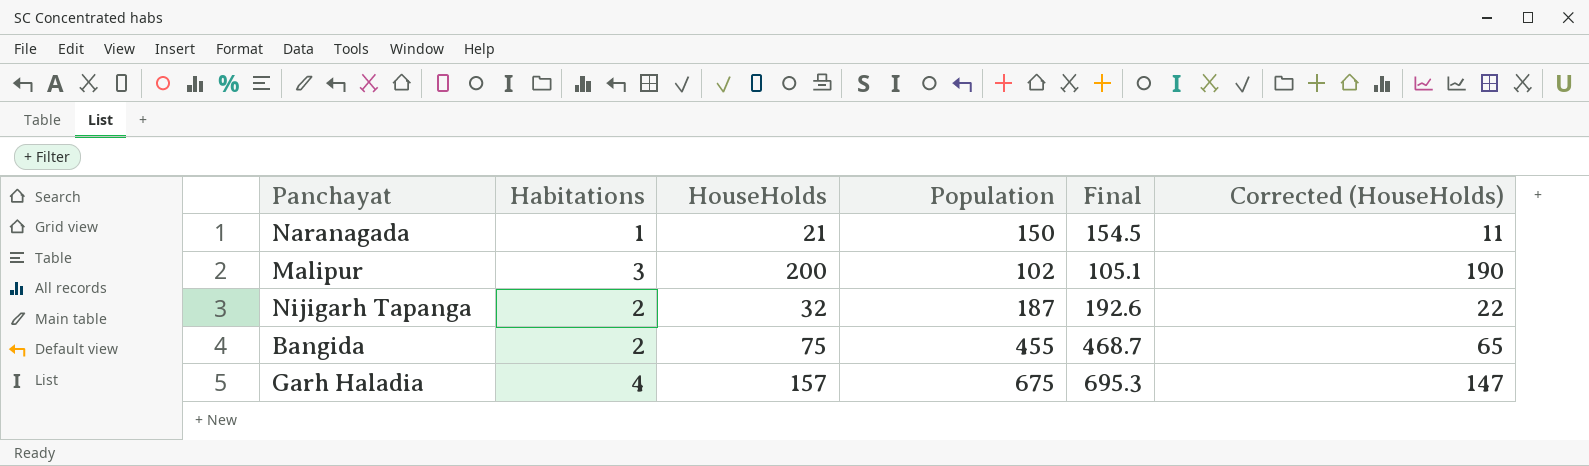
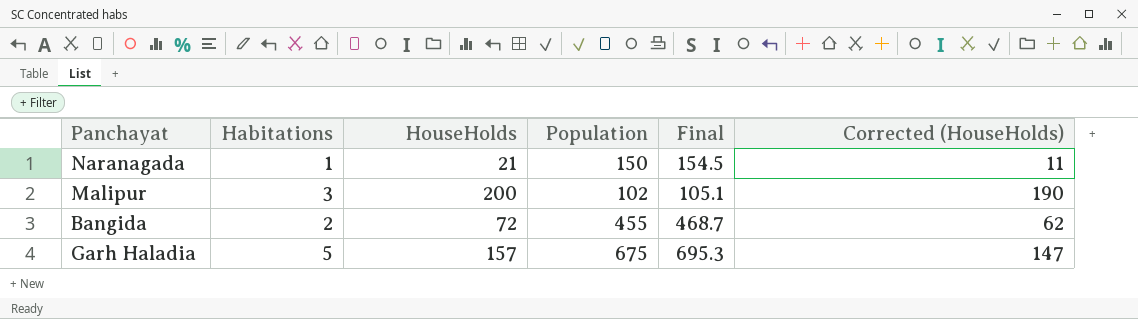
row Nijigarh Tapanga: 2 | 32 | 187 | 192.6 | 22 -> none
Bangida | HouseHolds: 75 -> 72
Bangida | Corrected (HouseHolds): 65 -> 62
Garh Haladia | Habitations: 4 -> 5

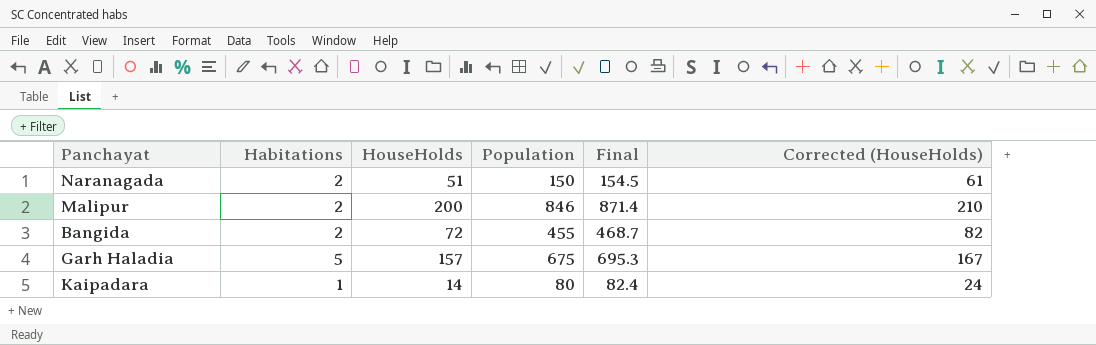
column Corrected (HouseHolds) | formula: [HouseHolds] - 10 -> [HouseHolds] + 10
Naranagada | Habitations: 1 -> 2
Naranagada | HouseHolds: 21 -> 51
Malipur | Habitations: 3 -> 2
Malipur | Population: 102 -> 846
Malipur | Final: 105.1 -> 871.4
row Kaipadara: none -> 1 | 14 | 80 | 82.4 | 24

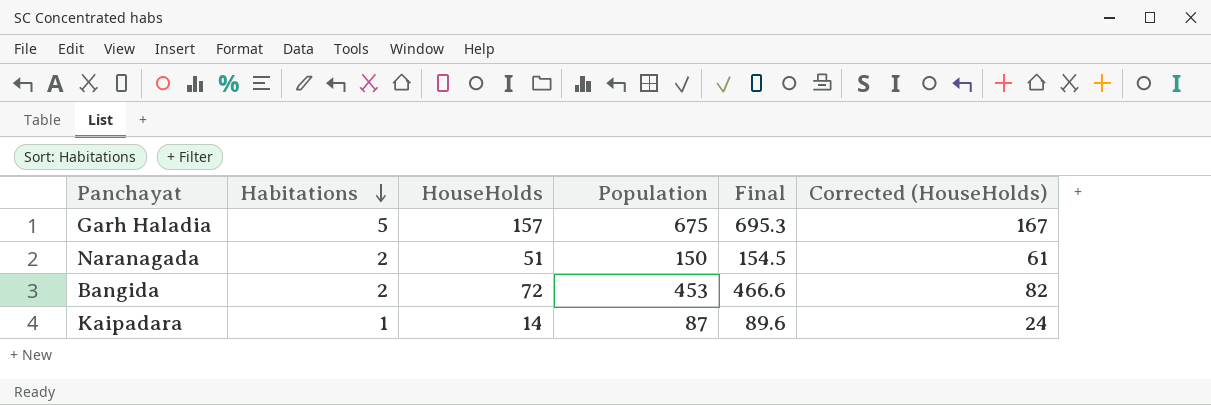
row order: none -> Habitations descending
row Malipur: 2 | 200 | 846 | 871.4 | 210 -> none
Bangida | Population: 455 -> 453
Bangida | Final: 468.7 -> 466.6
Kaipadara | Population: 80 -> 87
Kaipadara | Final: 82.4 -> 89.6

